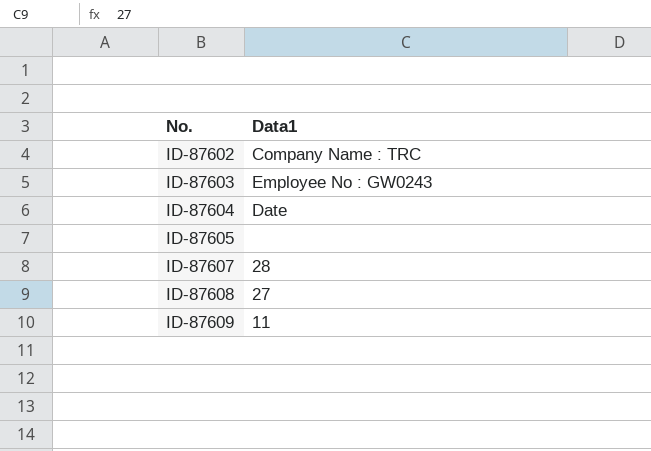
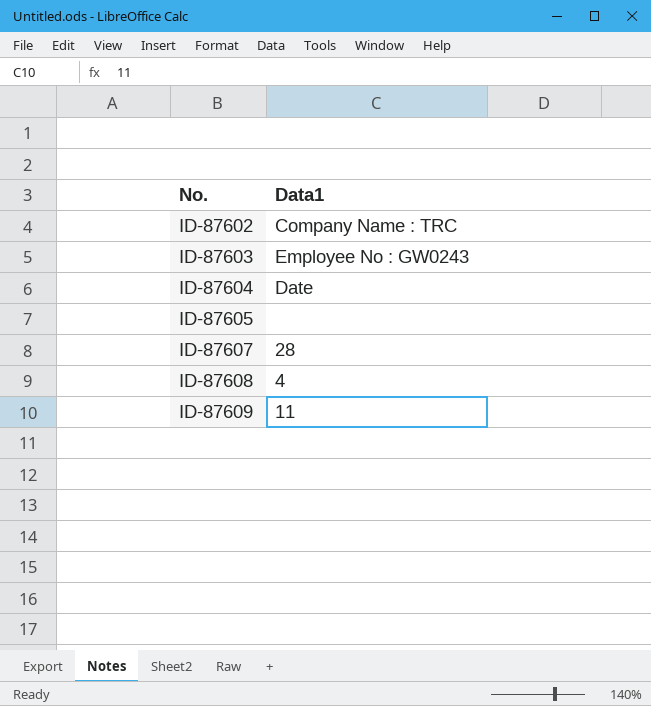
ID-87608 | Data1: 27 -> 4

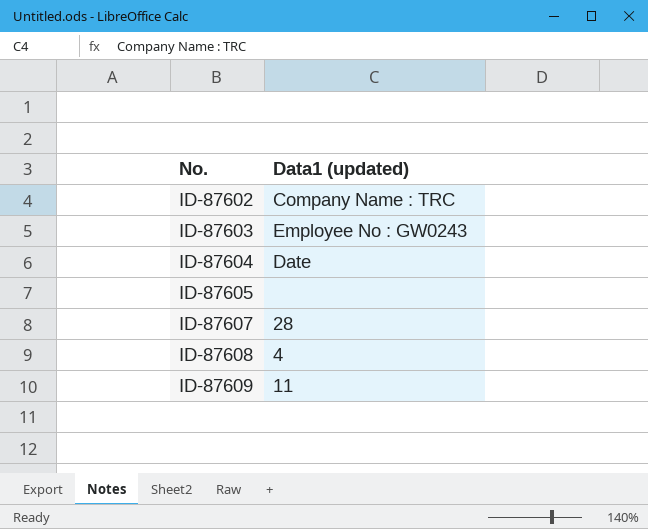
column name: Data1 -> Data1 (updated)

